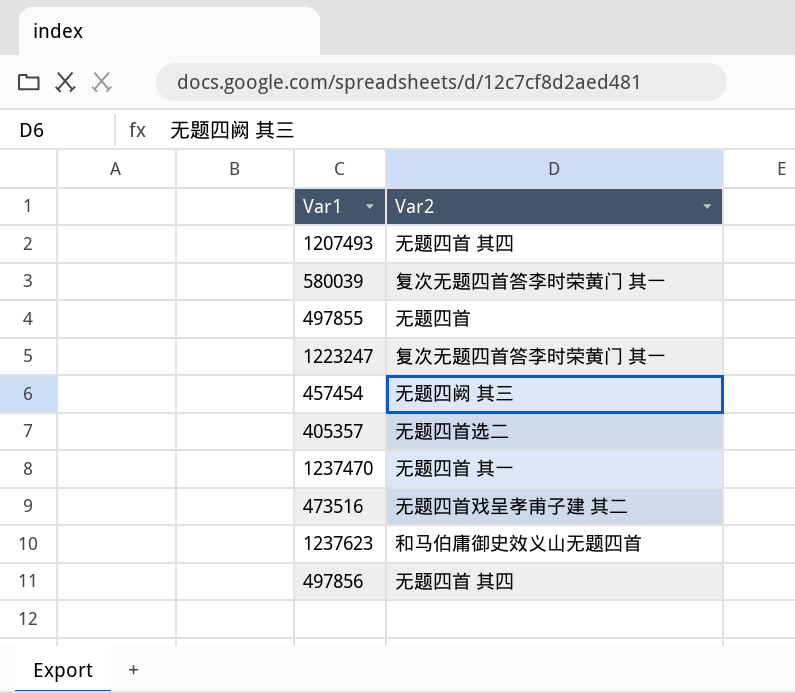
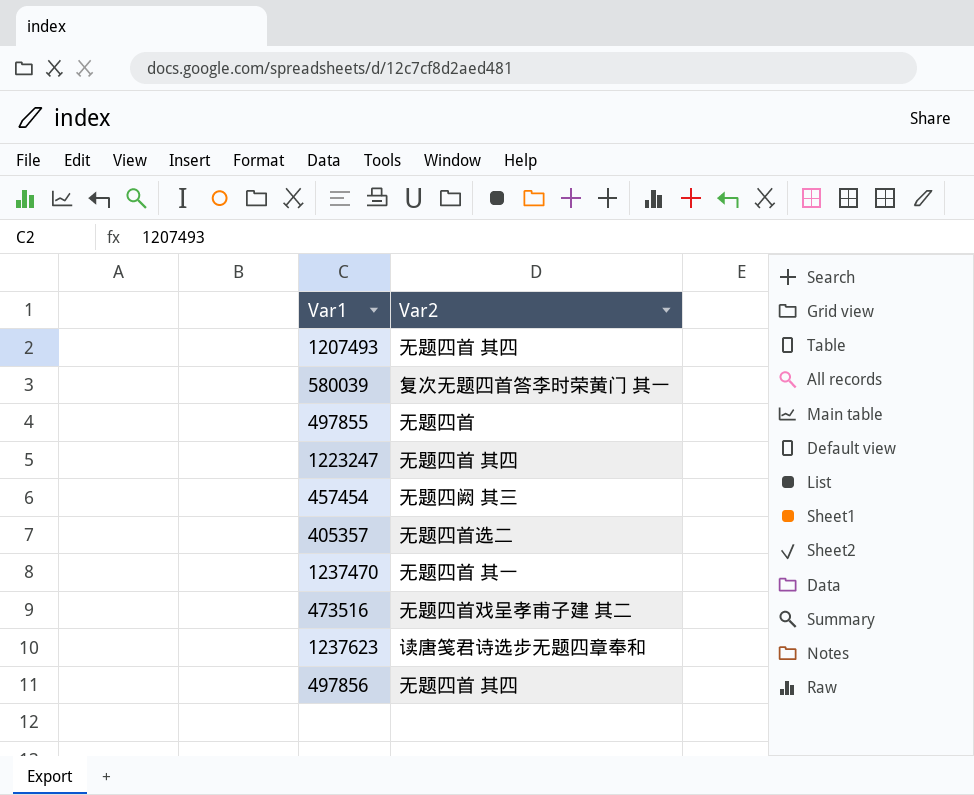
1223247 | Var2: 复次无题四首答李时荣黄门 其一 -> 无题四首 其四
1237623 | Var2: 和马伯庸御史效义山无题四首 -> 读唐笺君诗选步无题四章奉和

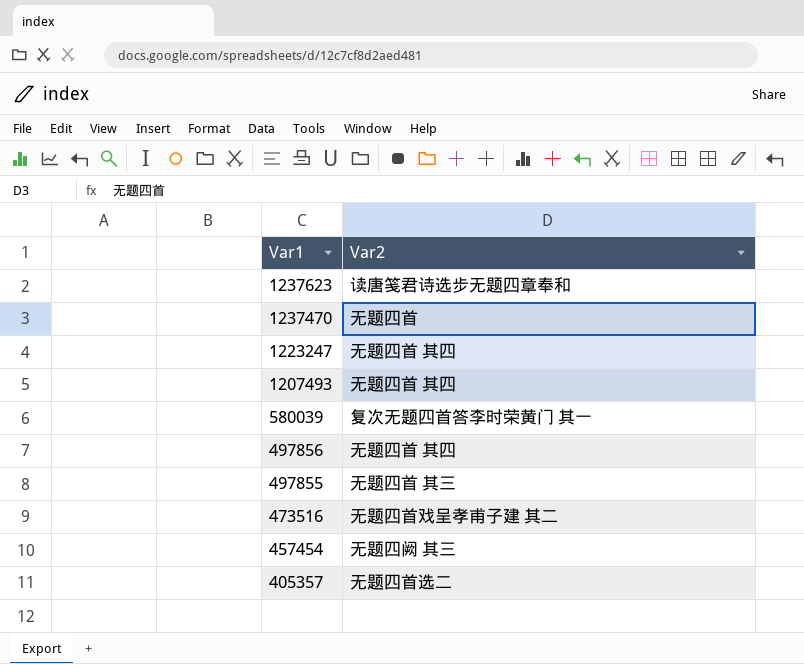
row order: none -> Var1 descending
1237470 | Var2: 无题四首 其一 -> 无题四首
497855 | Var2: 无题四首 -> 无题四首 其三

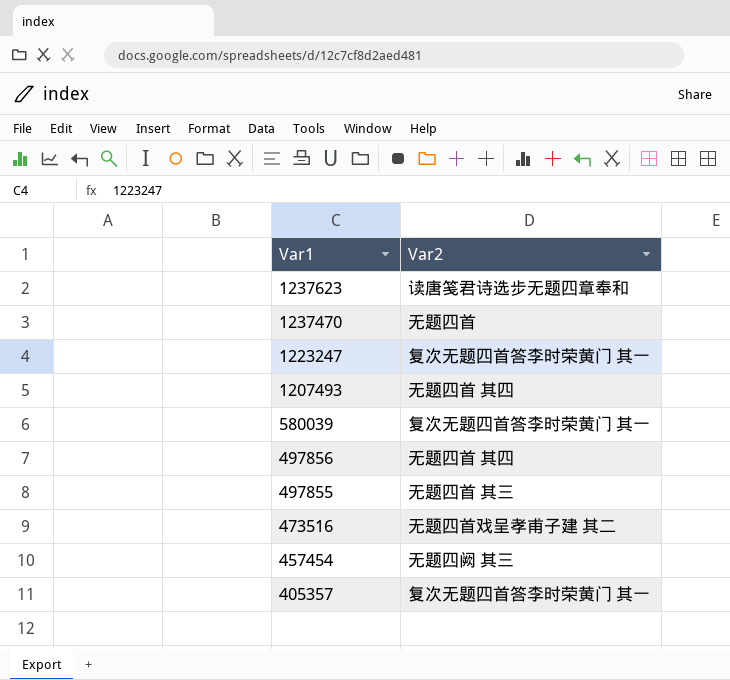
1223247 | Var2: 无题四首 其四 -> 复次无题四首答李时荣黄门 其一
405357 | Var2: 无题四首选二 -> 复次无题四首答李时荣黄门 其一

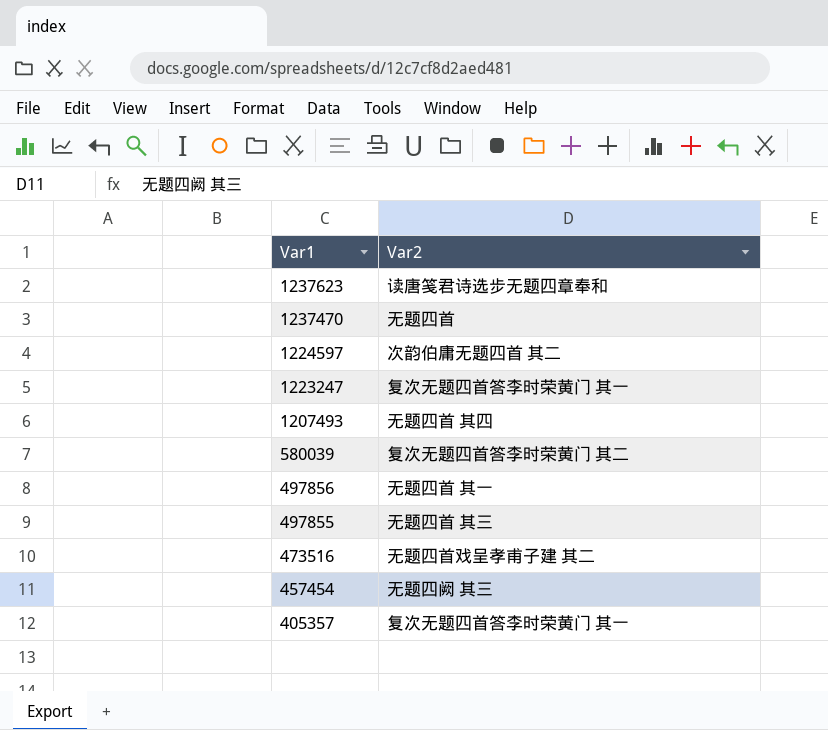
row 1224597: none -> 次韵伯庸无题四首 其二
580039 | Var2: 复次无题四首答李时荣黄门 其一 -> 复次无题四首答李时荣黄门 其二
497856 | Var2: 无题四首 其四 -> 无题四首 其一

